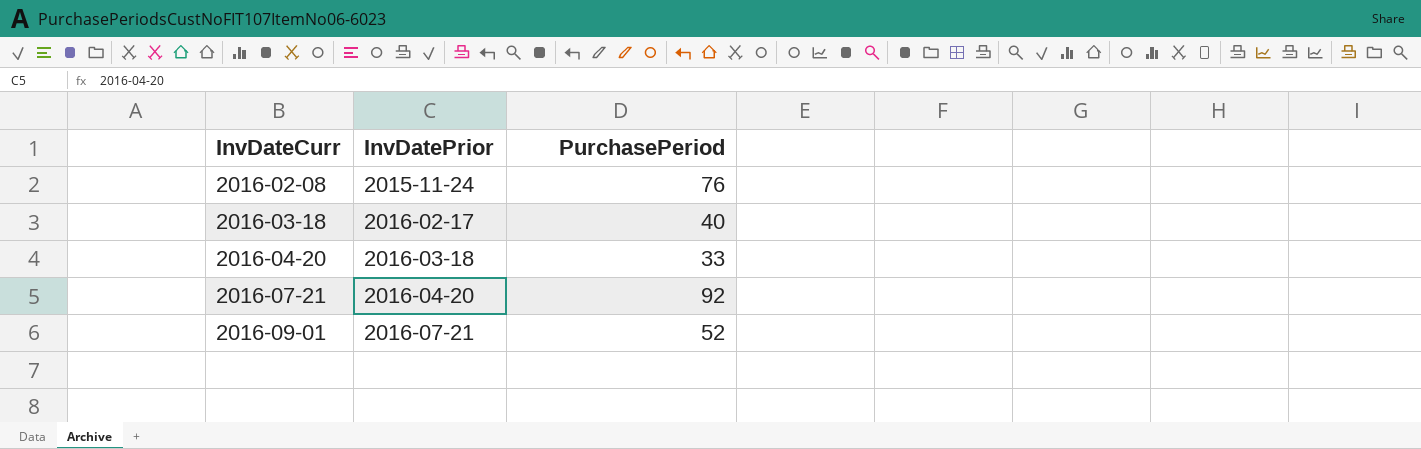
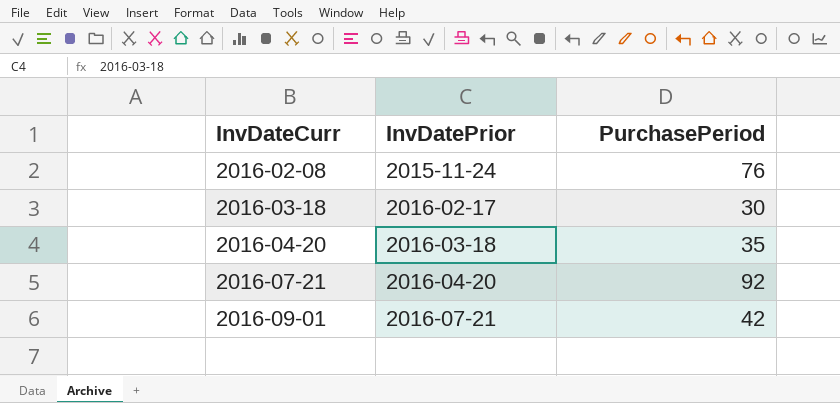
2016-03-18 | PurchasePeriod: 40 -> 30
2016-04-20 | PurchasePeriod: 33 -> 35
2016-09-01 | PurchasePeriod: 52 -> 42

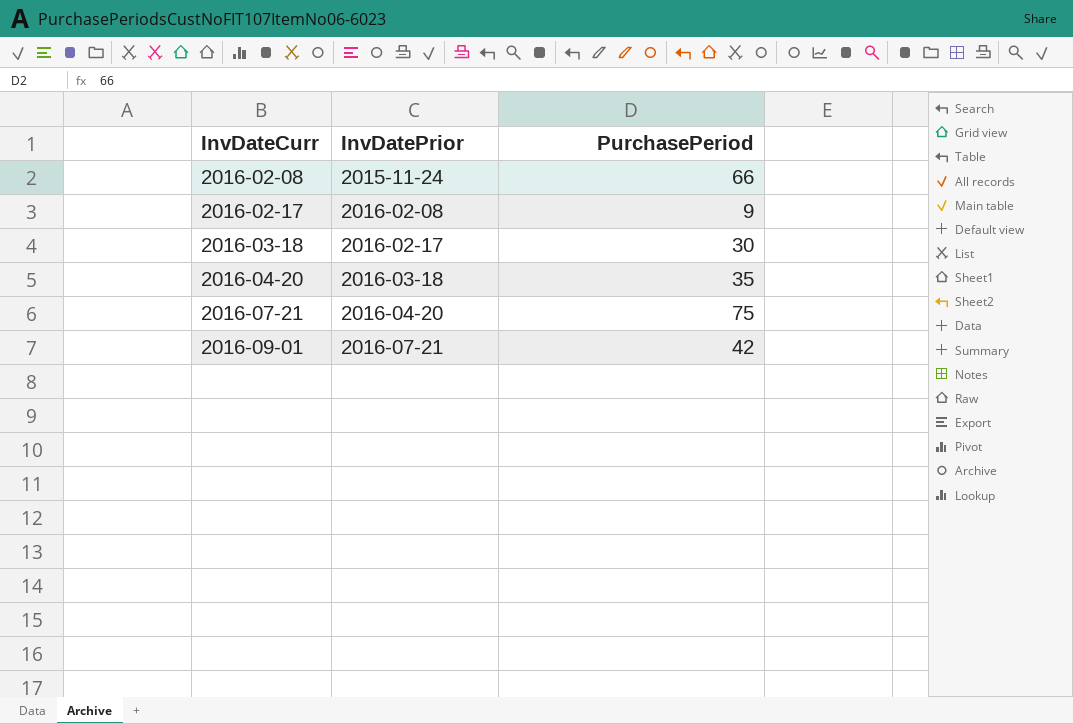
2016-02-08 | PurchasePeriod: 76 -> 66
row 2016-02-17: none -> 2016-02-08 | 9
2016-07-21 | PurchasePeriod: 92 -> 75

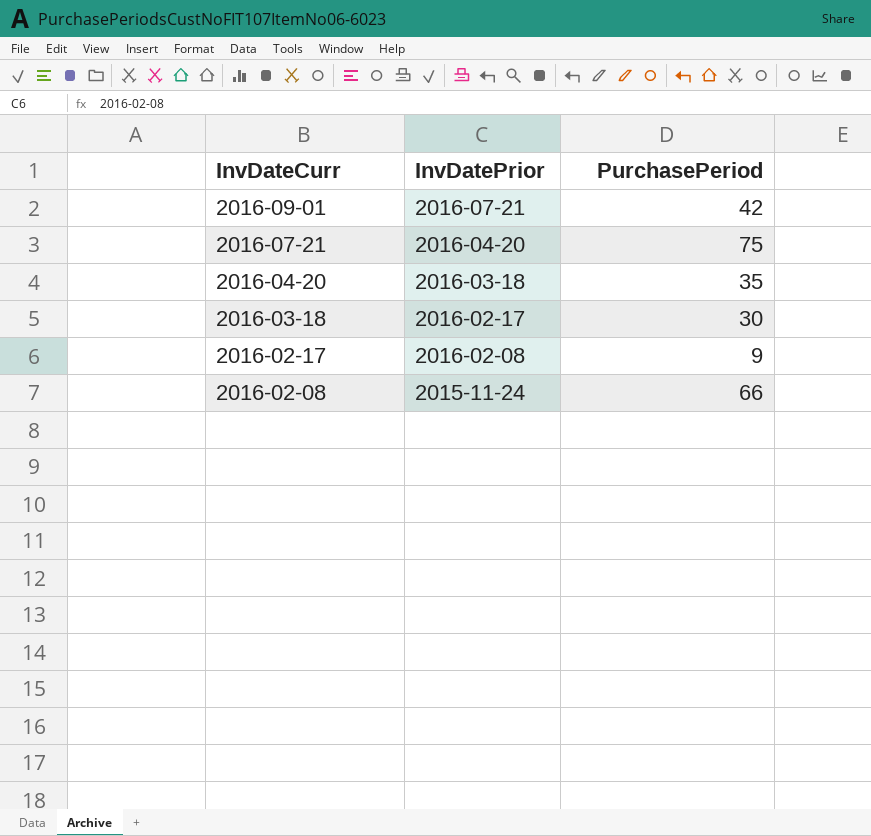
row order: InvDateCurr ascending -> InvDateCurr descending

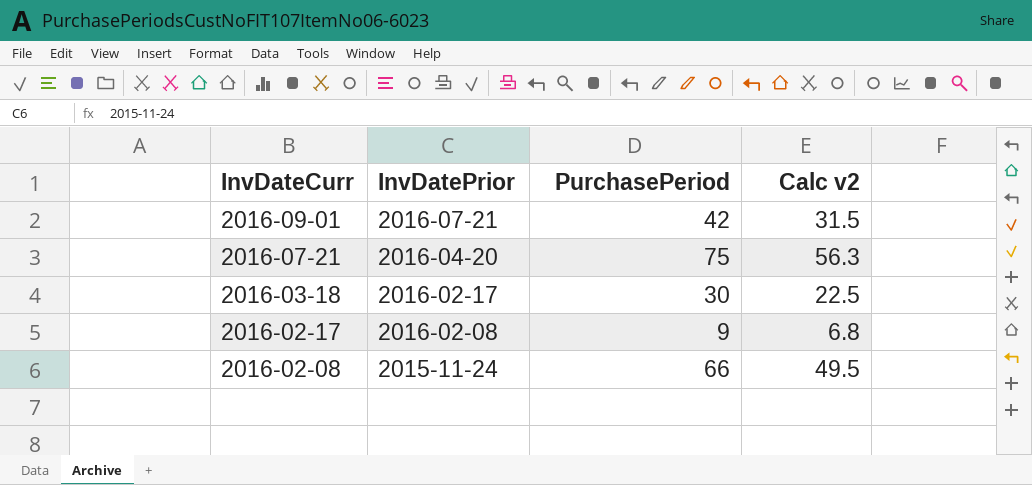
column Calc v2 | formula: none -> [PurchasePeriod] * 0.75
row 2016-04-20: 2016-03-18 | 35 -> none

